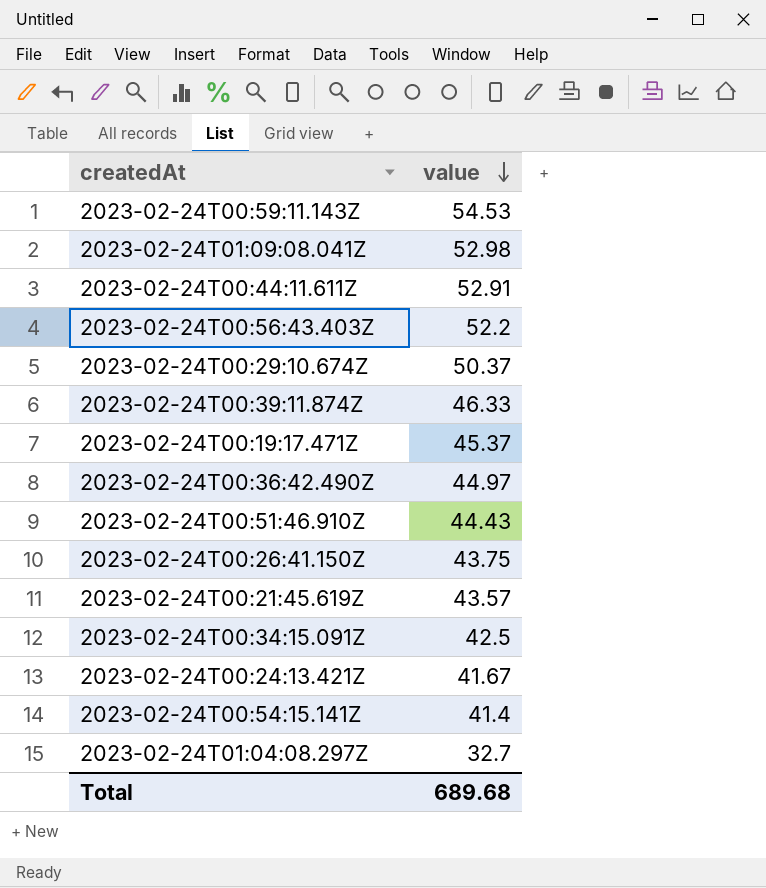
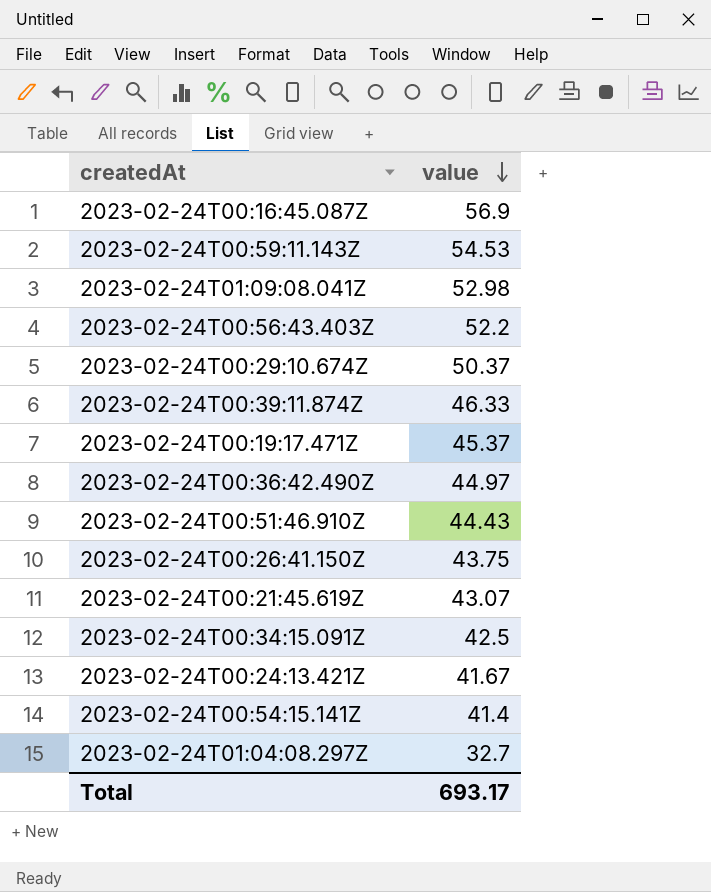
row 2023-02-24T00:44:11.611Z: 52.91 -> none
row 2023-02-24T00:16:45.087Z: none -> 56.9
2023-02-24T00:21:45.619Z | value: 43.57 -> 43.07
Total | value: 689.68 -> 693.17

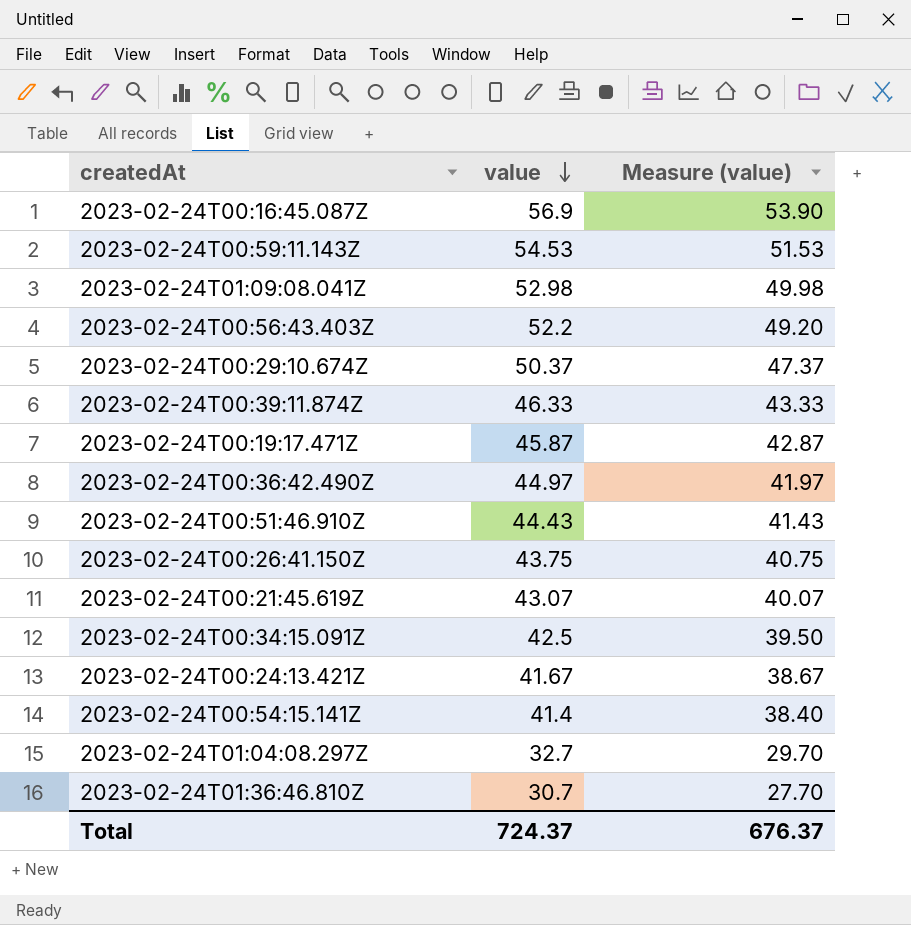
column Measure (value) | formula: none -> [value] - 3
2023-02-24T00:19:17.471Z | value: 45.37 -> 45.87
row 2023-02-24T01:36:46.810Z: none -> 30.7 | 27.70
Total | value: 693.17 -> 724.37

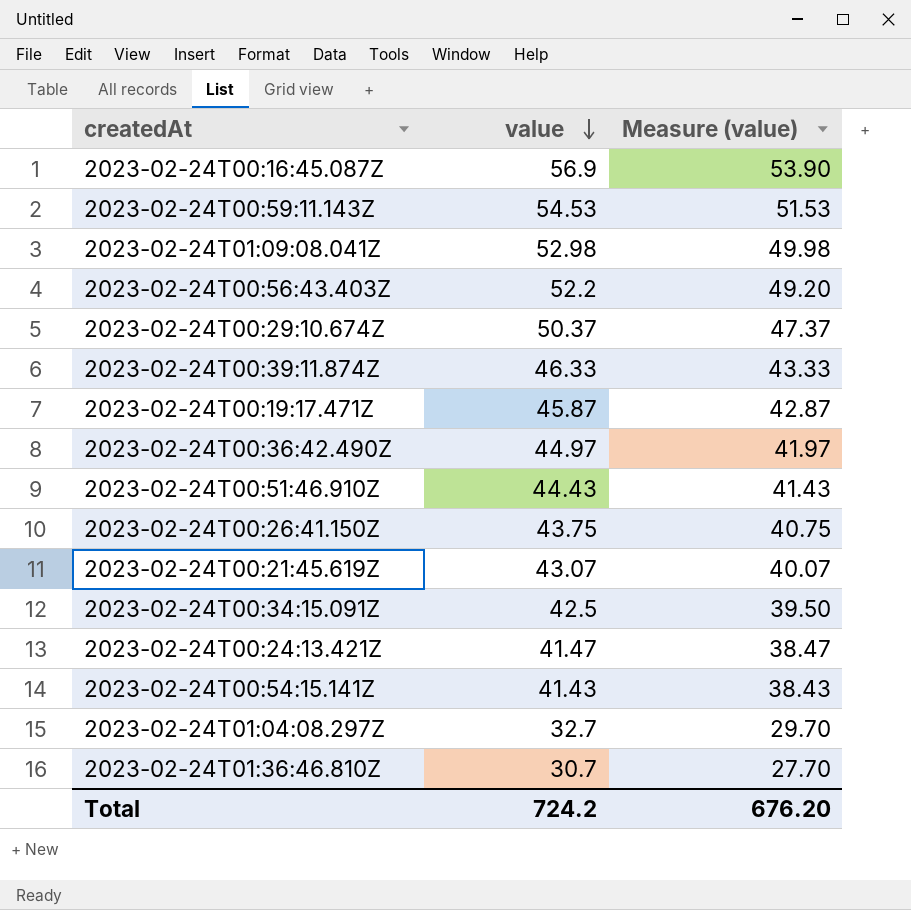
2023-02-24T00:24:13.421Z | value: 41.67 -> 41.47
2023-02-24T00:24:13.421Z | Measure (value): 38.67 -> 38.47
2023-02-24T00:54:15.141Z | value: 41.4 -> 41.43
2023-02-24T00:54:15.141Z | Measure (value): 38.40 -> 38.43
Total | value: 724.37 -> 724.2
Total | Measure (value): 676.37 -> 676.20

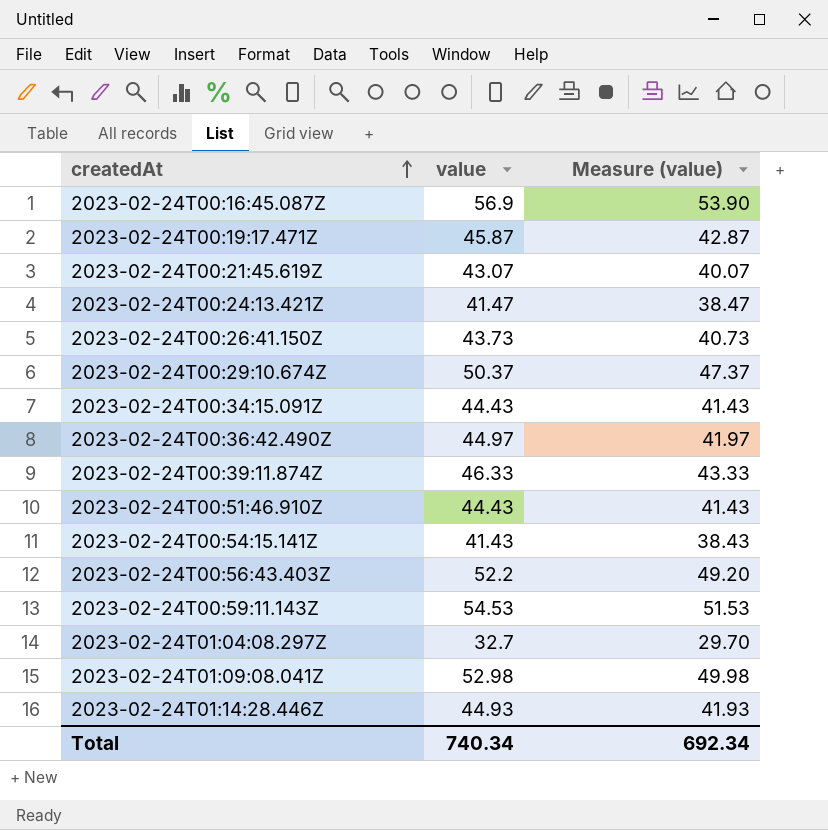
row order: value descending -> createdAt ascending
row 2023-02-24T01:36:46.810Z: 30.7 | 27.70 -> none
2023-02-24T00:26:41.150Z | value: 43.75 -> 43.73
2023-02-24T00:26:41.150Z | Measure (value): 40.75 -> 40.73
2023-02-24T00:34:15.091Z | value: 42.5 -> 44.43
2023-02-24T00:34:15.091Z | Measure (value): 39.50 -> 41.43
row 2023-02-24T01:14:28.446Z: none -> 44.93 | 41.93
Total | value: 724.2 -> 740.34
Total | Measure (value): 676.20 -> 692.34

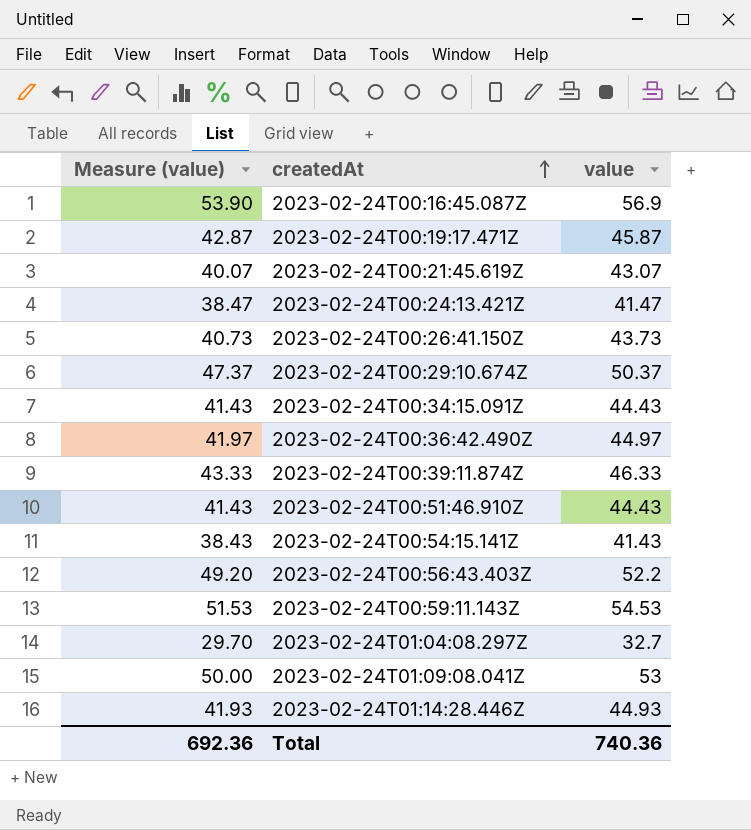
column Measure (value) | position: 3 -> 1
2023-02-24T01:09:08.041Z | Measure (value): 49.98 -> 50.00
2023-02-24T01:09:08.041Z | value: 52.98 -> 53
Total | Measure (value): 692.34 -> 692.36
Total | value: 740.34 -> 740.36

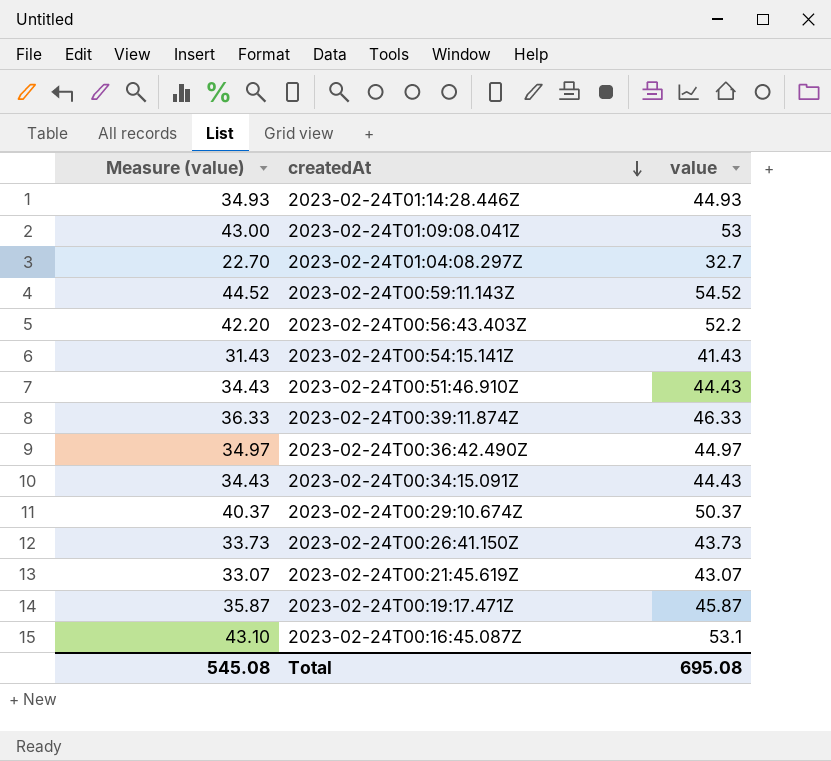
row order: createdAt ascending -> createdAt descending
column Measure (value) | formula: [value] - 3 -> [value] - 10
row 2023-02-24T00:24:13.421Z: 38.47 | 41.47 -> none
2023-02-24T00:59:11.143Z | value: 54.53 -> 54.52
2023-02-24T00:16:45.087Z | value: 56.9 -> 53.1
Total | Measure (value): 692.36 -> 545.08
Total | value: 740.36 -> 695.08

